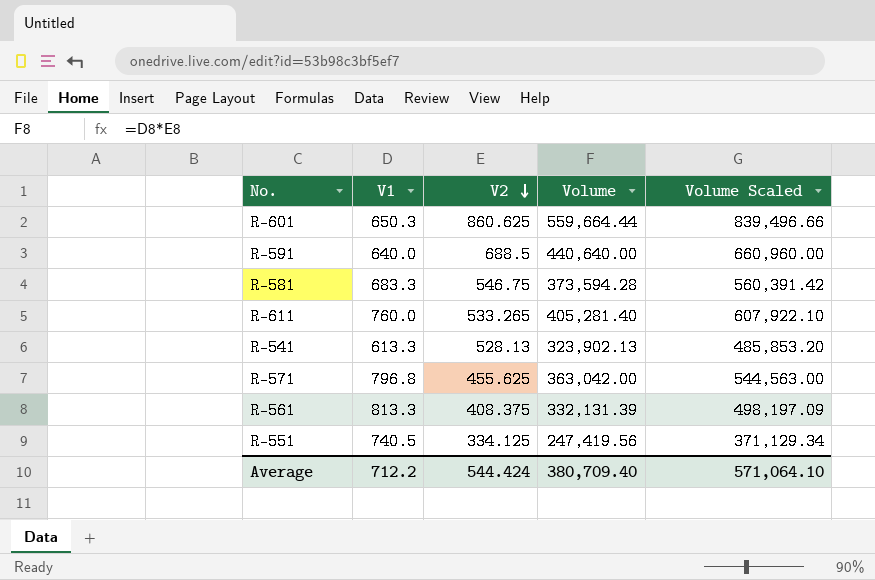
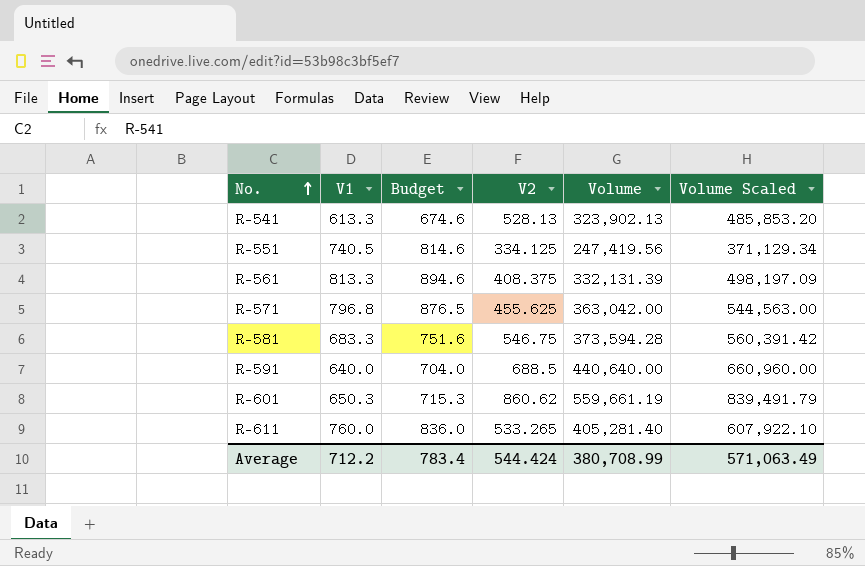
row order: V2 descending -> No. ascending
column Budget | formula: none -> [V1] * 1.1
R-601 | V2: 860.625 -> 860.62
R-601 | Volume: 559,664.44 -> 559,661.19
R-601 | Volume Scaled: 839,496.66 -> 839,491.79
Average | Volume: 380,709.40 -> 380,708.99
Average | Volume Scaled: 571,064.10 -> 571,063.49

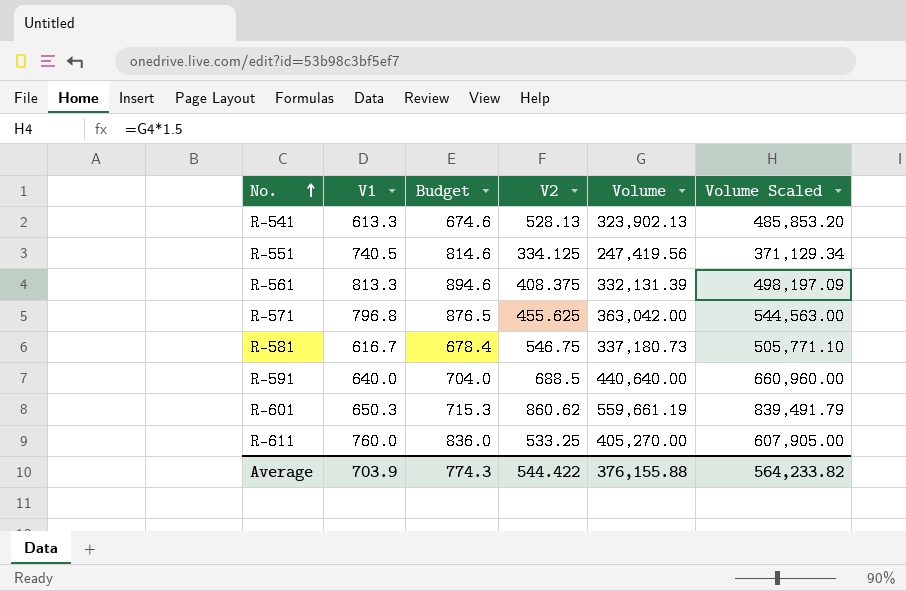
R-581 | V1: 683.3 -> 616.7
R-581 | Budget: 751.6 -> 678.4
R-581 | Volume: 373,594.28 -> 337,180.73
R-581 | Volume Scaled: 560,391.42 -> 505,771.10
R-611 | V2: 533.265 -> 533.25
R-611 | Volume: 405,281.40 -> 405,270.00
R-611 | Volume Scaled: 607,922.10 -> 607,905.00
Average | V1: 712.2 -> 703.9
Average | Budget: 783.4 -> 774.3
Average | V2: 544.424 -> 544.422
Average | Volume: 380,708.99 -> 376,155.88
Average | Volume Scaled: 571,063.49 -> 564,233.82

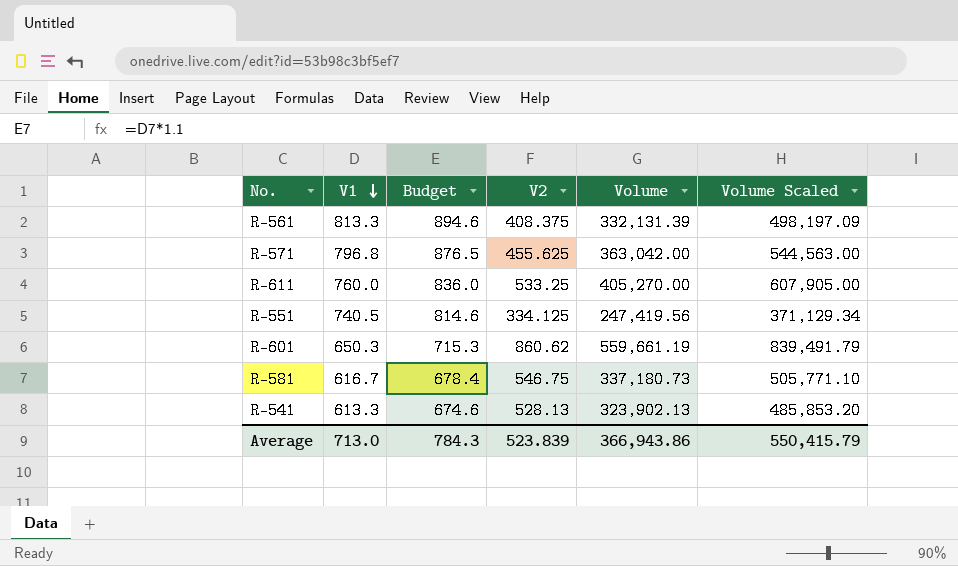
row order: No. ascending -> V1 descending
row R-591: 640.0 | 704.0 | 688.5 | 440,640.00 | 660,960.00 -> none
Average | V1: 703.9 -> 713.0
Average | Budget: 774.3 -> 784.3
Average | V2: 544.422 -> 523.839
Average | Volume: 376,155.88 -> 366,943.86
Average | Volume Scaled: 564,233.82 -> 550,415.79

